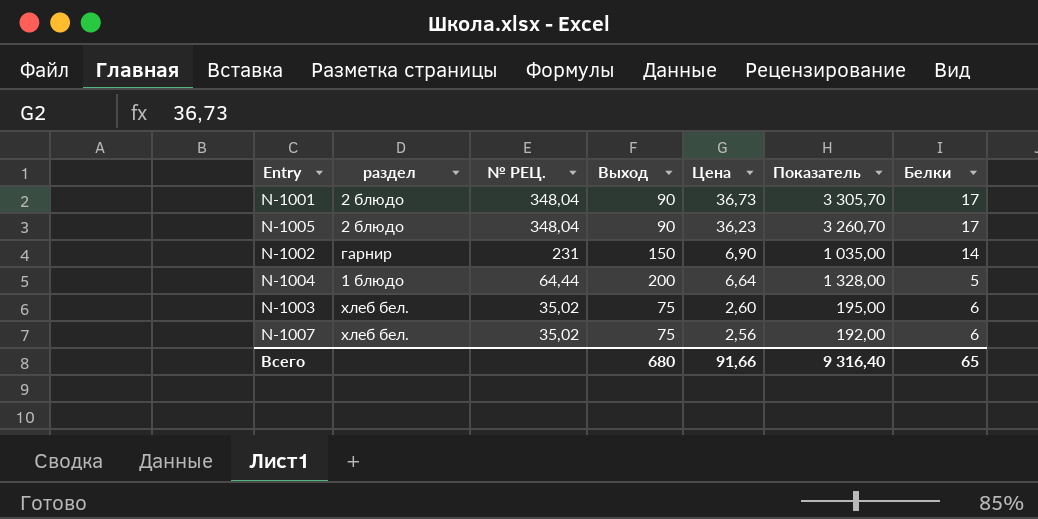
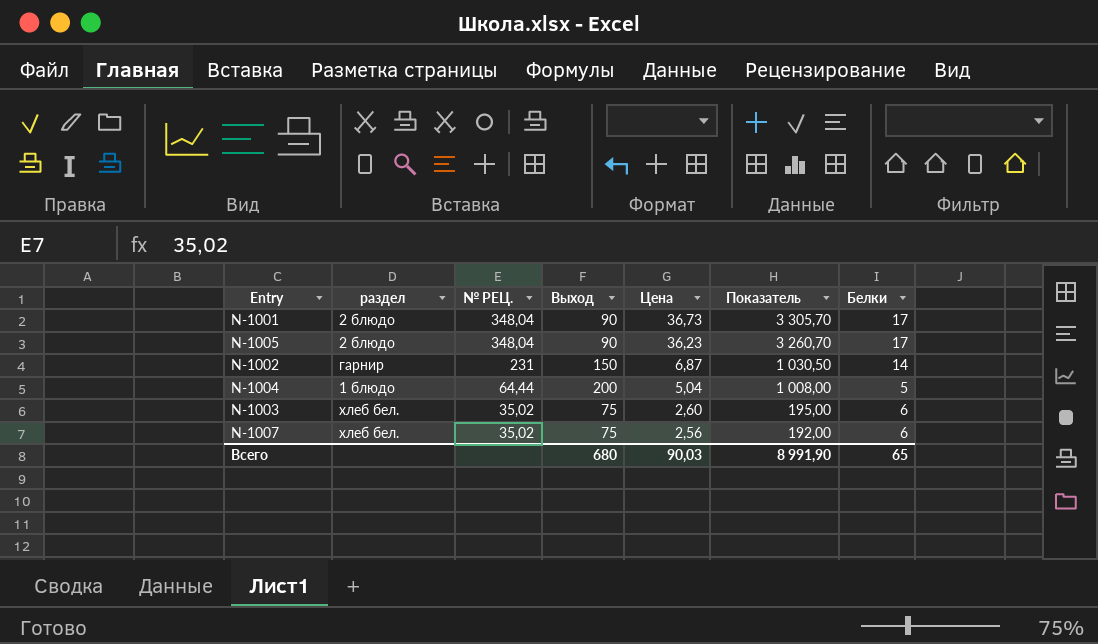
N-1002 | Цена: 6,90 -> 6,87
N-1002 | Показатель: 1 035,00 -> 1 030,50
N-1004 | Цена: 6,64 -> 5,04
N-1004 | Показатель: 1 328,00 -> 1 008,00
Всего | Цена: 91,66 -> 90,03
Всего | Показатель: 9 316,40 -> 8 991,90

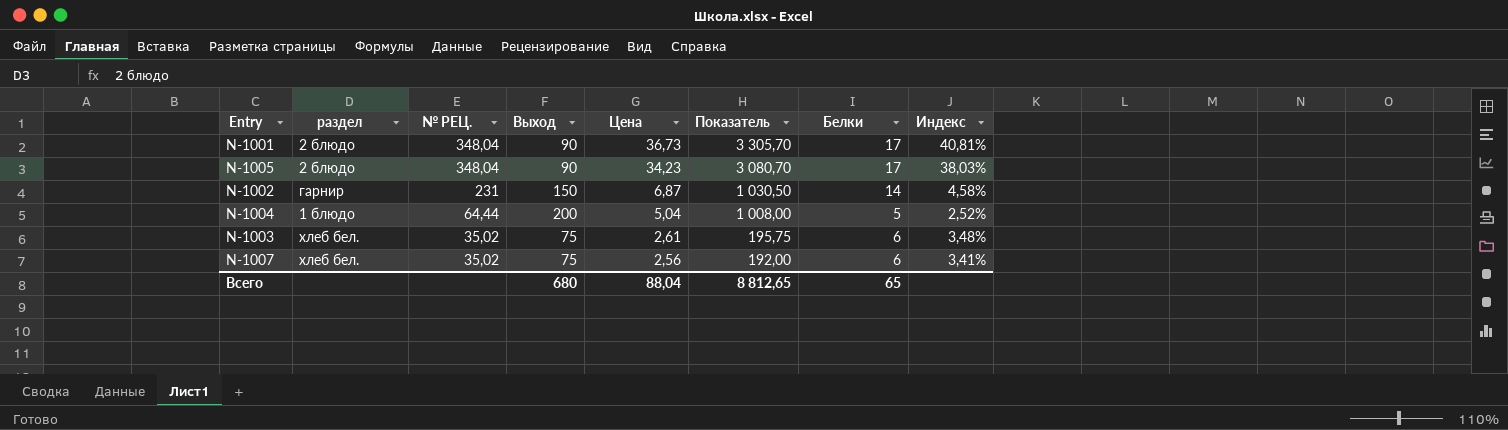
column Индекс | formula: none -> [Цена] / [Выход]
N-1005 | Цена: 36,23 -> 34,23
N-1005 | Показатель: 3 260,70 -> 3 080,70
N-1003 | Цена: 2,60 -> 2,61
N-1003 | Показатель: 195,00 -> 195,75
Всего | Цена: 90,03 -> 88,04
Всего | Показатель: 8 991,90 -> 8 812,65

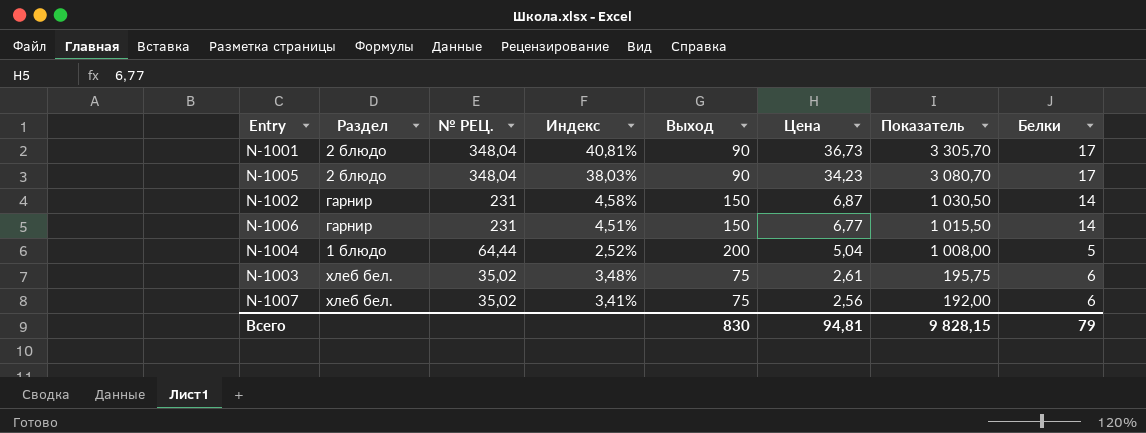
column name: раздел -> Раздел
column Индекс | position: 8 -> 4
row N-1006: none -> гарнир | 231 | 4,51% | 150 | 6,77 | 1 015,50 | 14
Всего | Выход: 680 -> 830
Всего | Цена: 88,04 -> 94,81
Всего | Показатель: 8 812,65 -> 9 828,15
Всего | Белки: 65 -> 79

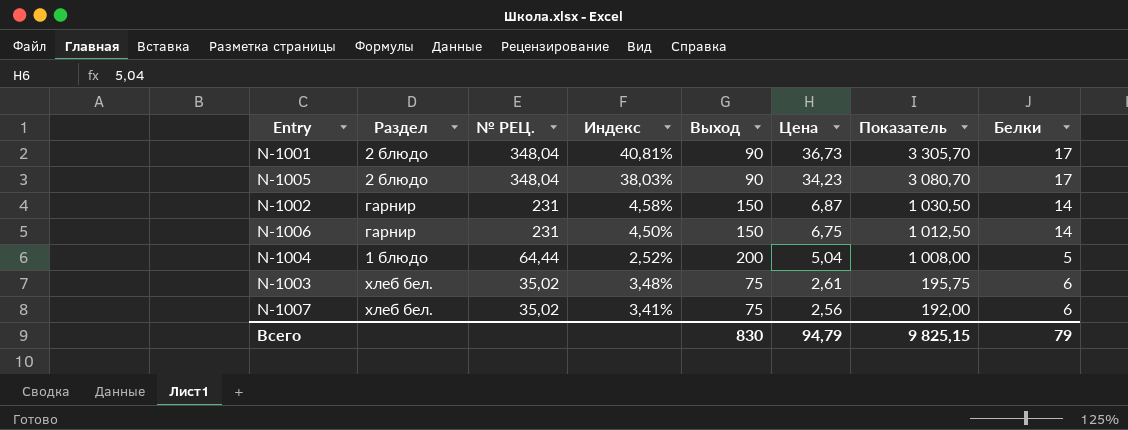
N-1006 | Индекс: 4,51% -> 4,50%
N-1006 | Цена: 6,77 -> 6,75
N-1006 | Показатель: 1 015,50 -> 1 012,50
Всего | Цена: 94,81 -> 94,79
Всего | Показатель: 9 828,15 -> 9 825,15

